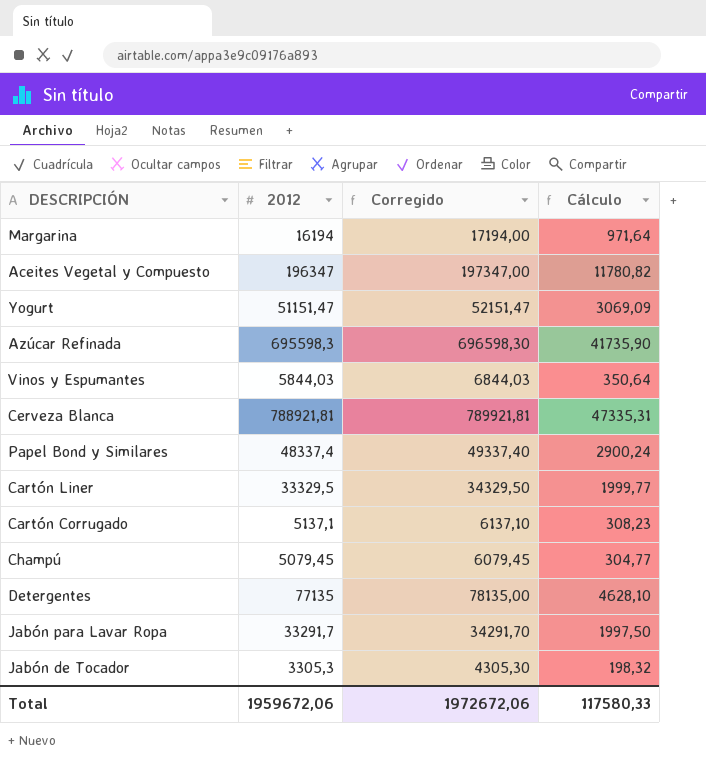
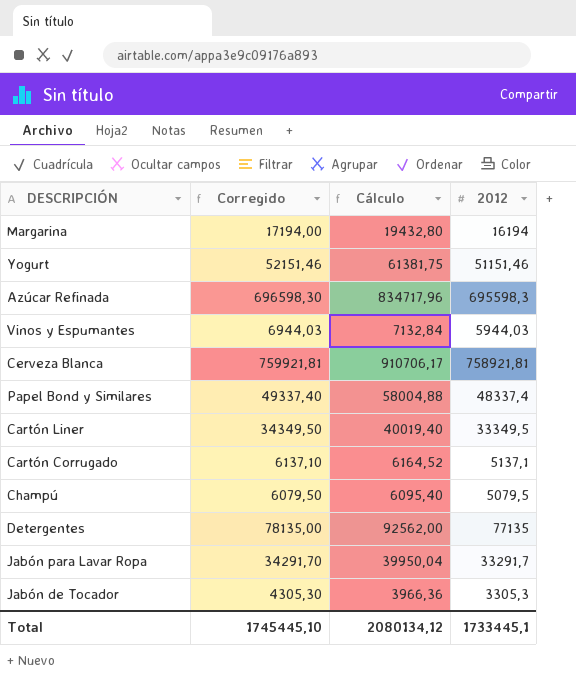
column Cálculo | formula: [2012] * 0,06 -> [2012] * 1,2
column 2012 | position: 2 -> 4
row Aceites Vegetal y Compuesto: 196347 | 197347,00 | 11780,82 -> none
Yogurt | Corregido: 52151,47 -> 52151,46
Yogurt | 2012: 51151,47 -> 51151,46
Vinos y Espumantes | Corregido: 6844,03 -> 6944,03
Vinos y Espumantes | 2012: 5844,03 -> 5944,03
Cerveza Blanca | Corregido: 789921,81 -> 759921,81
Cerveza Blanca | 2012: 788921,81 -> 758921,81
Cartón Liner | Corregido: 34329,50 -> 34349,50
Cartón Liner | 2012: 33329,5 -> 33349,5
Champú | Corregido: 6079,45 -> 6079,50
Champú | 2012: 5079,45 -> 5079,5
Total | Corregido: 1972672,06 -> 1745445,10
Total | Cálculo: 117580,33 -> 2080134,12
Total | 2012: 1959672,06 -> 1733445,1

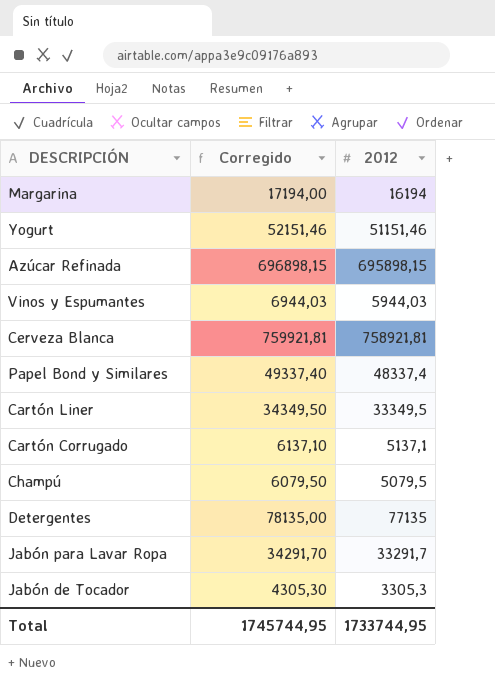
column Cálculo | formula: [2012] * 1,2 -> none
Azúcar Refinada | Corregido: 696598,30 -> 696898,15
Azúcar Refinada | 2012: 695598,3 -> 695898,15
Total | Corregido: 1745445,10 -> 1745744,95
Total | 2012: 1733445,1 -> 1733744,95

